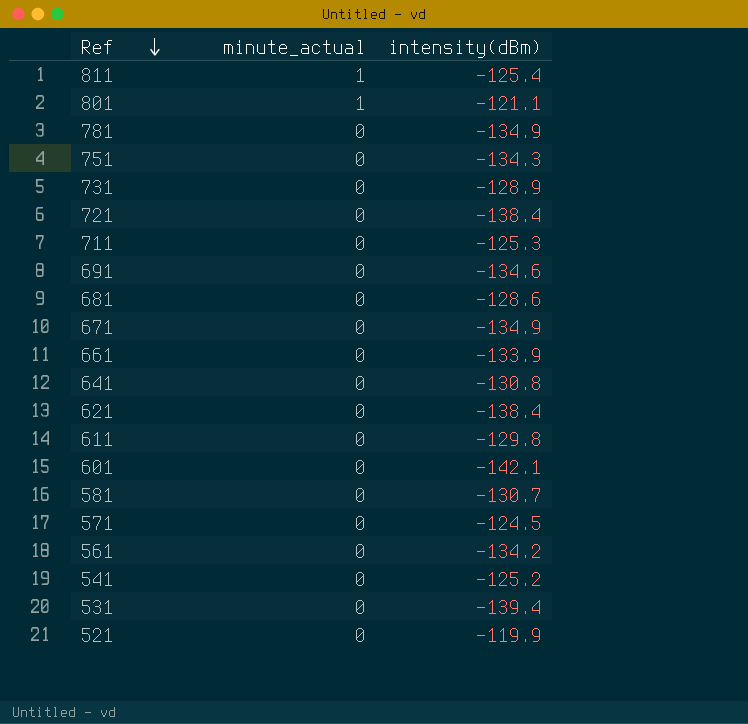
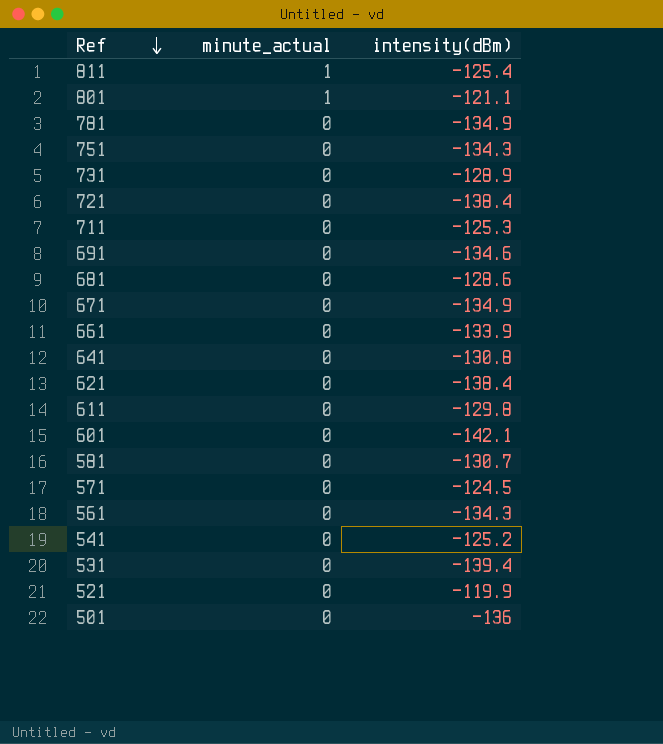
561 | intensity(dBm): -134.2 -> -134.3
row 501: none -> 0 | -136

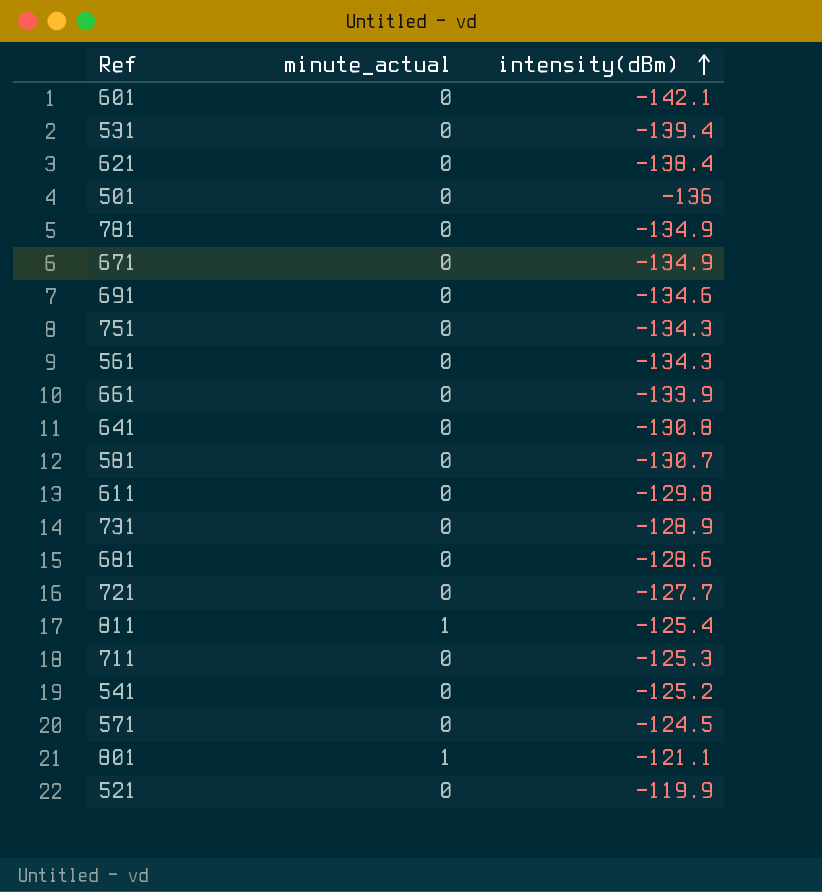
row order: Ref descending -> intensity(dBm) ascending
721 | intensity(dBm): -138.4 -> -127.7

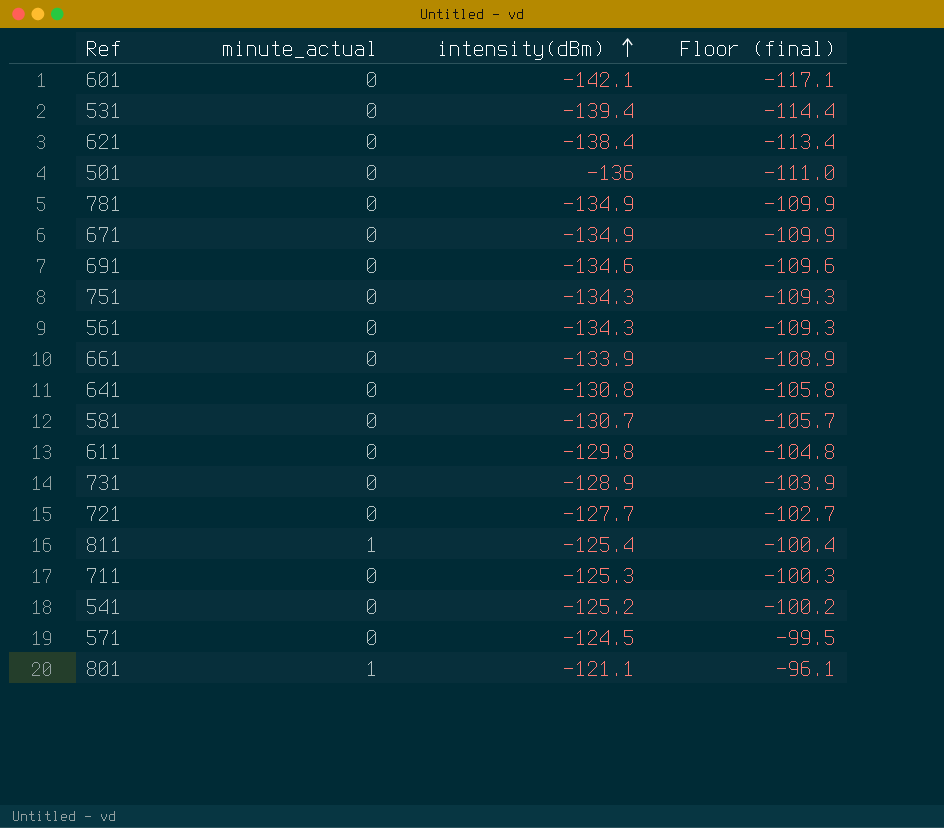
column Floor (final) | formula: none -> [intensity(dBm)] + 25
row 681: 0 | -128.6 -> none
row 521: 0 | -119.9 -> none

